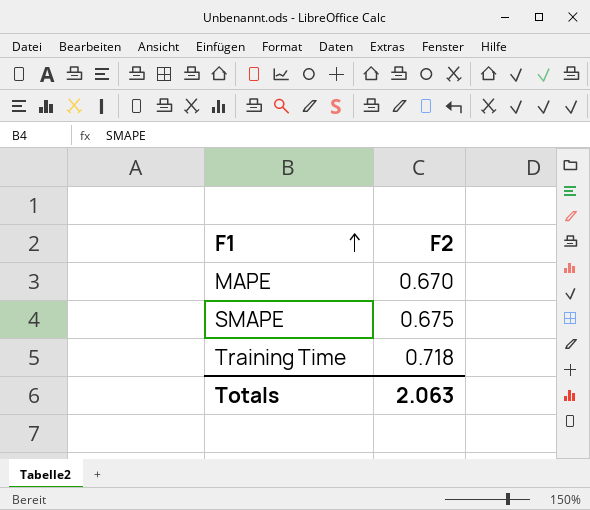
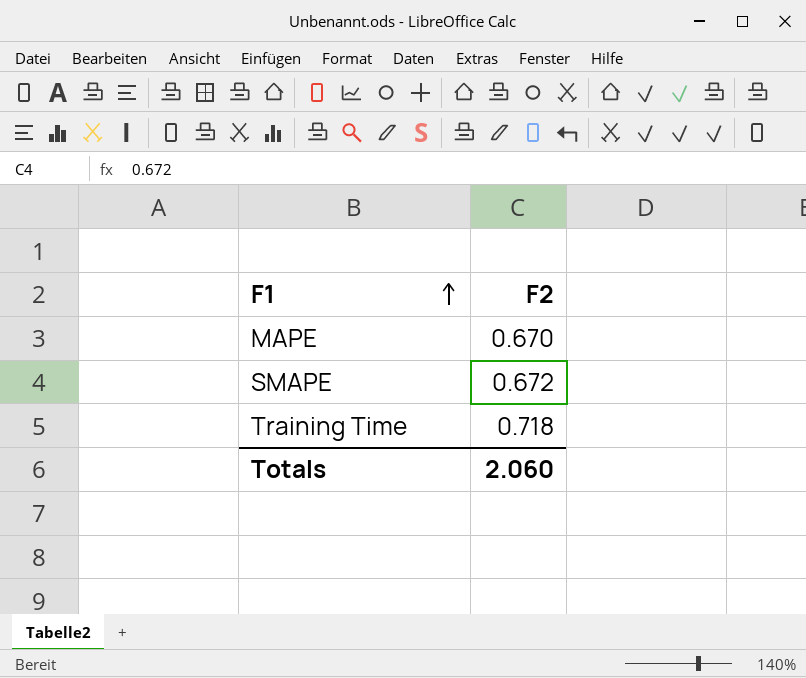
SMAPE | F2: 0.675 -> 0.672
Totals | F2: 2.063 -> 2.060

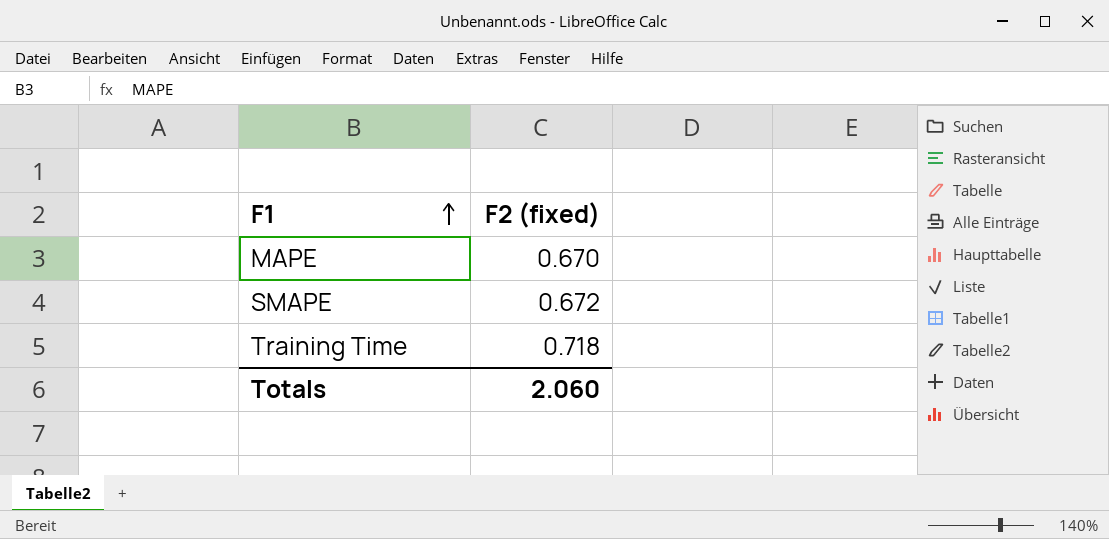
column name: F2 -> F2 (fixed)

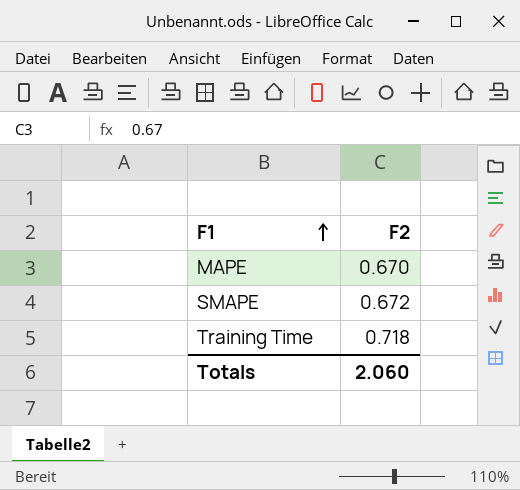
column name: F2 (fixed) -> F2

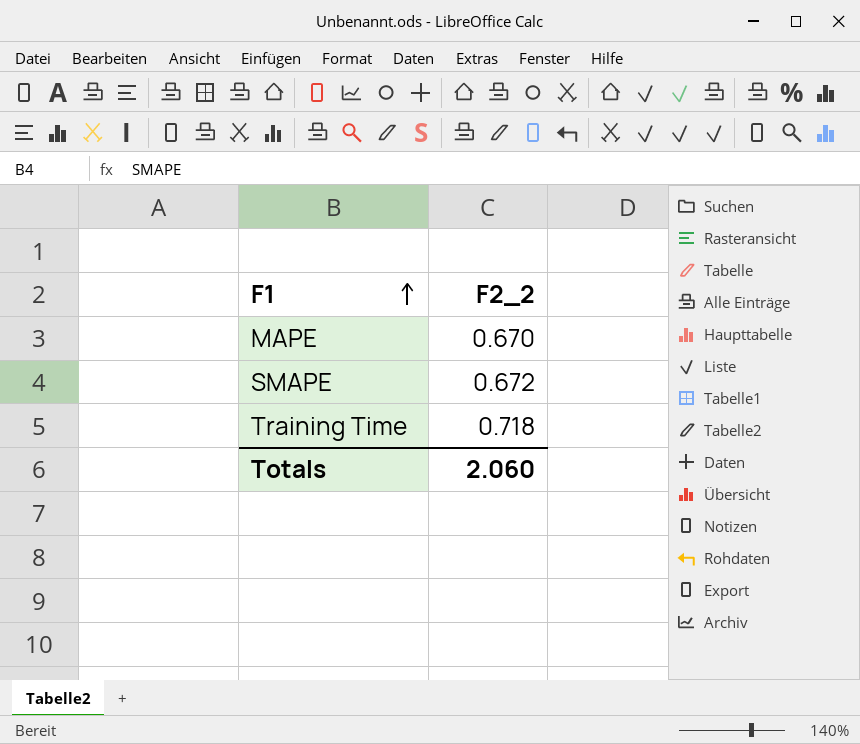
column name: F2 -> F2_2

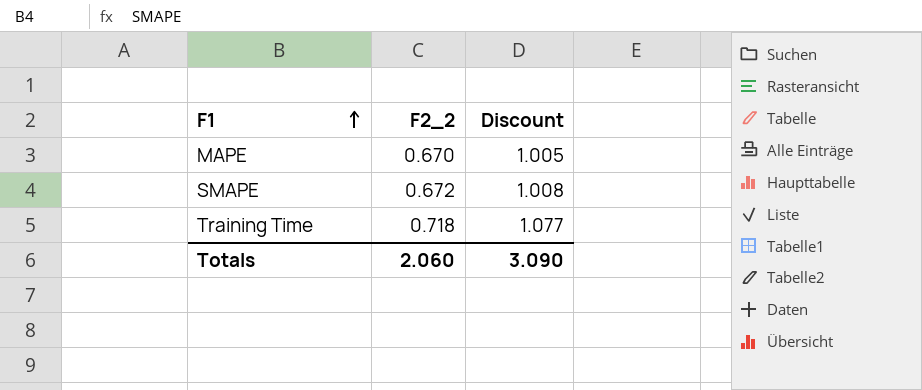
column Discount | formula: none -> [F2_2] * 1.5

